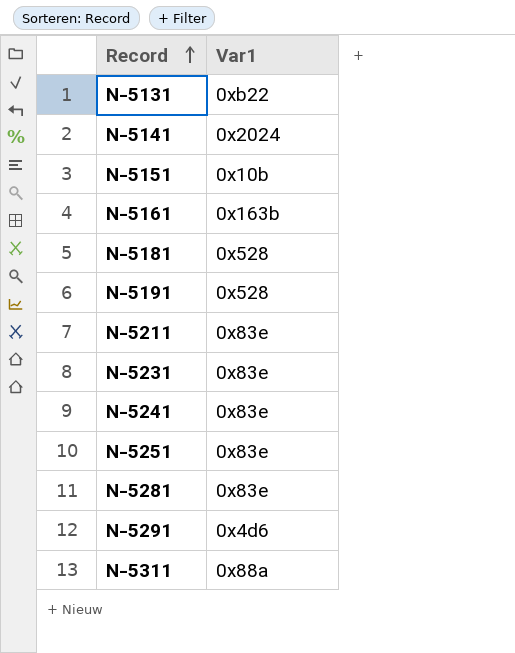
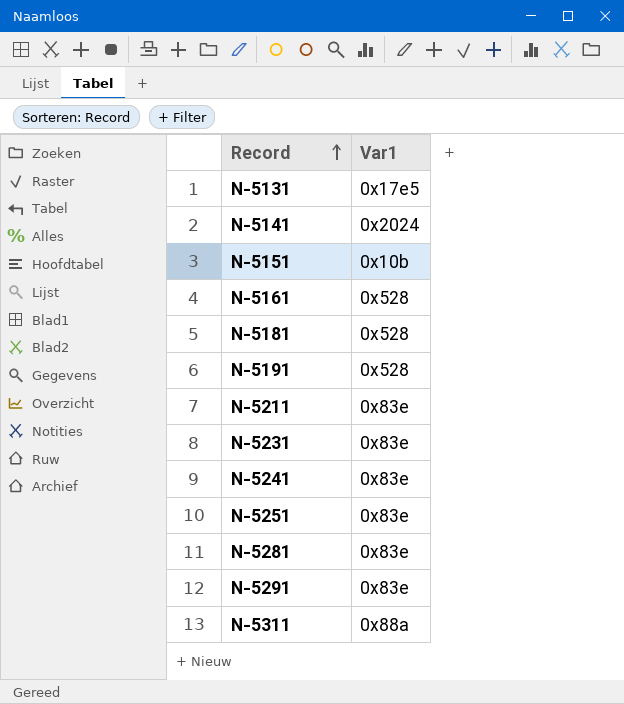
N-5131 | Var1: 0xb22 -> 0x17e5
N-5161 | Var1: 0x163b -> 0x528
N-5291 | Var1: 0x4d6 -> 0x83e

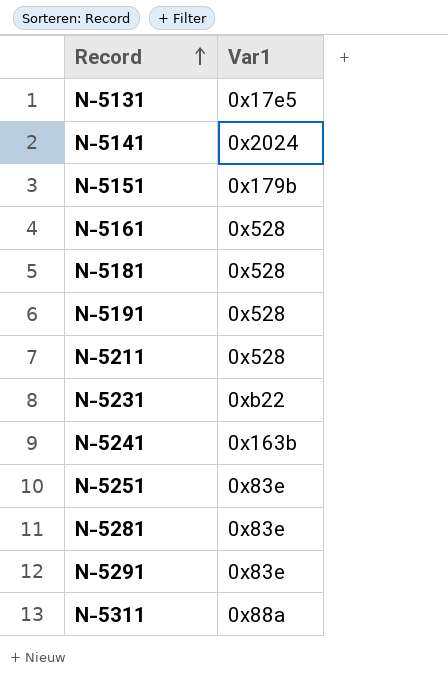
N-5151 | Var1: 0x10b -> 0x179b
N-5211 | Var1: 0x83e -> 0x528
N-5231 | Var1: 0x83e -> 0xb22
N-5241 | Var1: 0x83e -> 0x163b

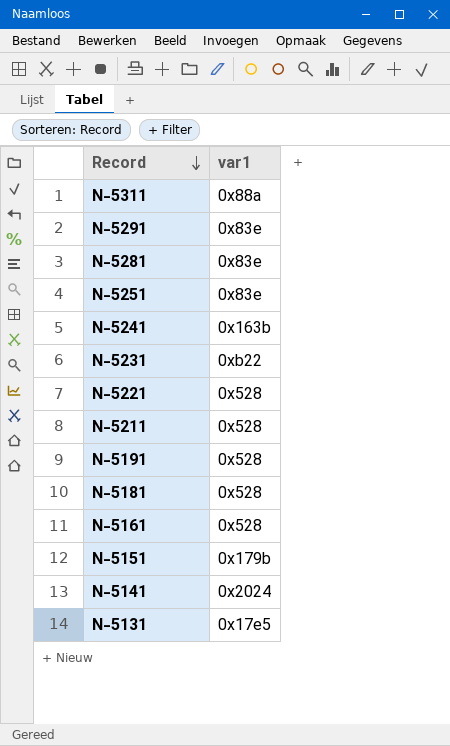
row order: Record ascending -> Record descending
column name: Var1 -> var1
row N-5221: none -> 0x528

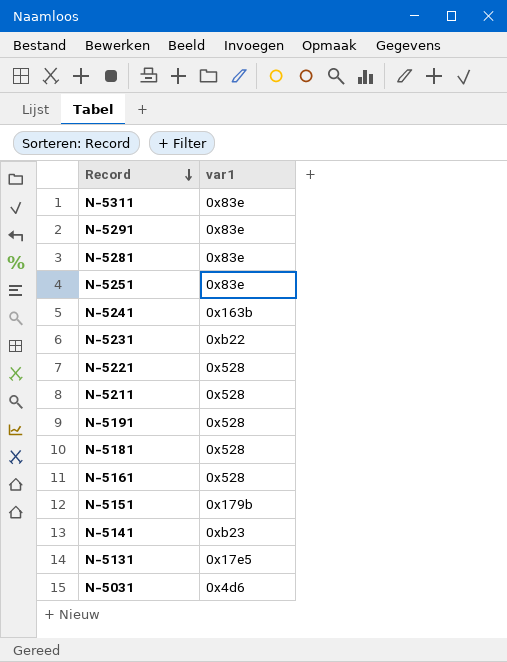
N-5311 | var1: 0x88a -> 0x83e
N-5141 | var1: 0x2024 -> 0xb23
row N-5031: none -> 0x4d6

